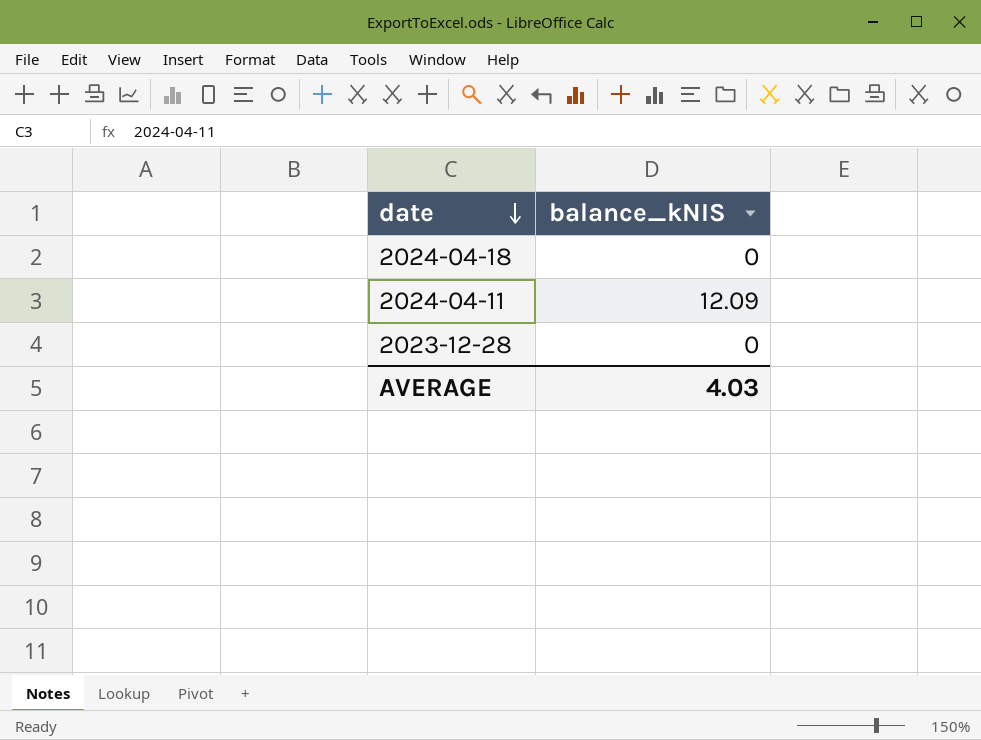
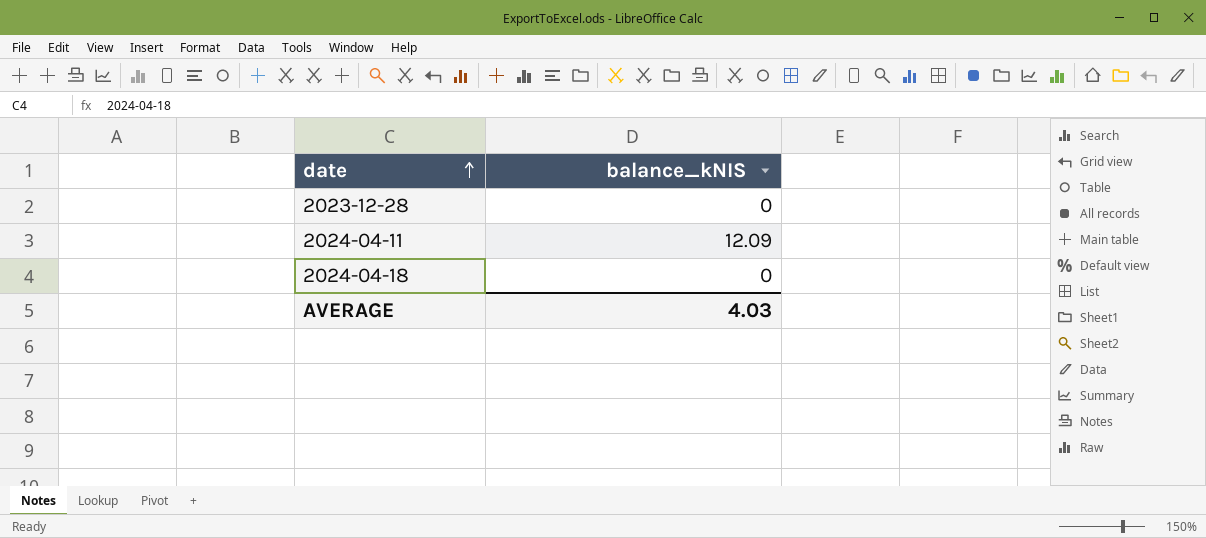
row order: date descending -> date ascending

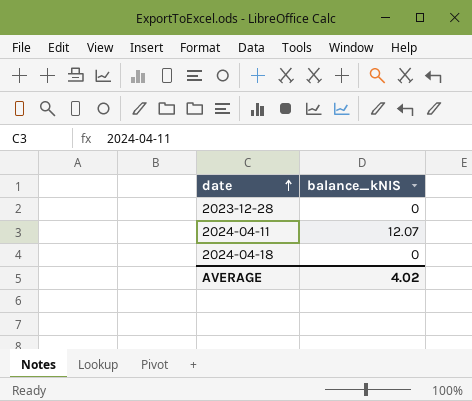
2024-04-11 | balance_kNIS: 12.09 -> 12.07
AVERAGE | balance_kNIS: 4.03 -> 4.02

